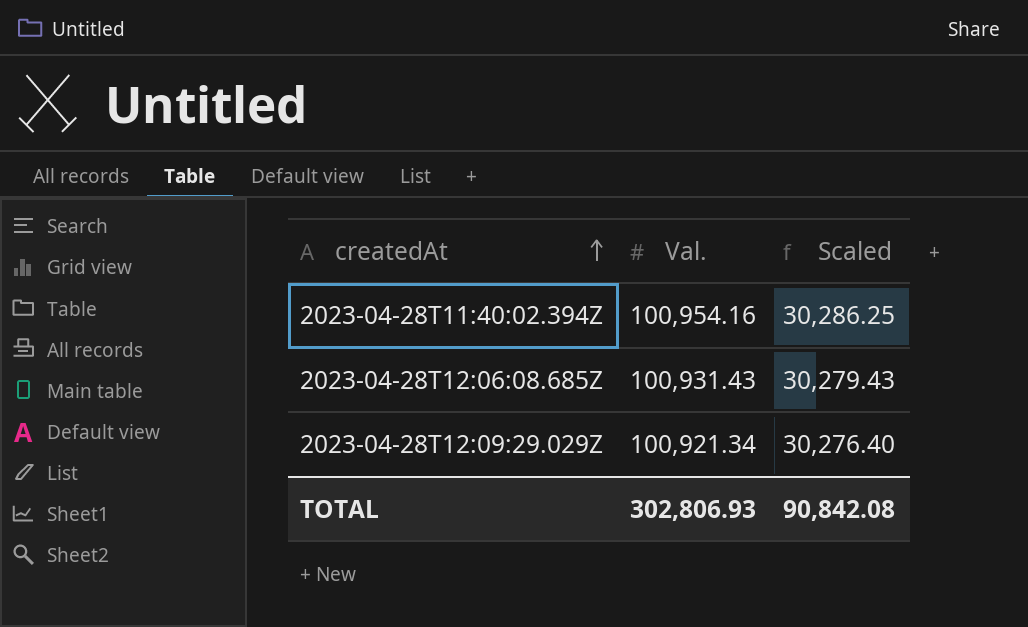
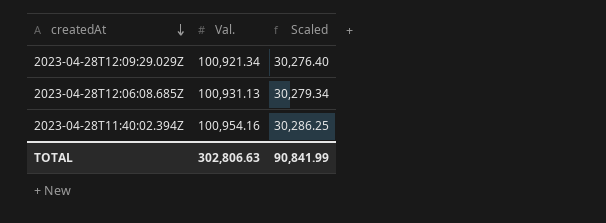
row order: createdAt ascending -> createdAt descending
2023-04-28T12:06:08.685Z | Val.: 100,931.43 -> 100,931.13
2023-04-28T12:06:08.685Z | Scaled: 30,279.43 -> 30,279.34
TOTAL | Val.: 302,806.93 -> 302,806.63
TOTAL | Scaled: 90,842.08 -> 90,841.99

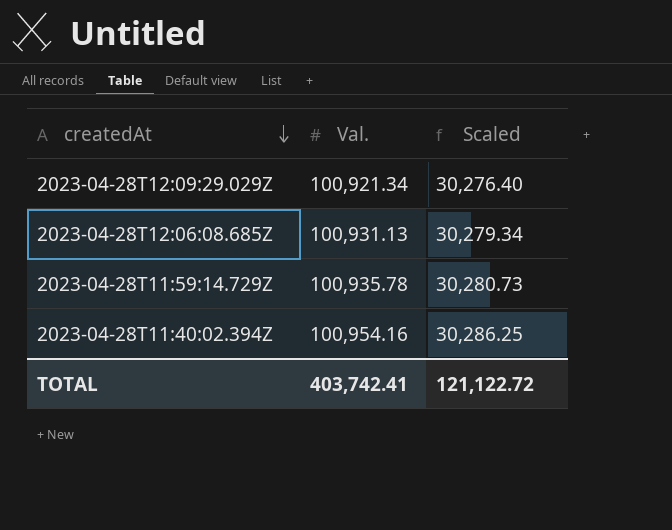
row 2023-04-28T11:59:14.729Z: none -> 100,935.78 | 30,280.73
TOTAL | Val.: 302,806.63 -> 403,742.41
TOTAL | Scaled: 90,841.99 -> 121,122.72

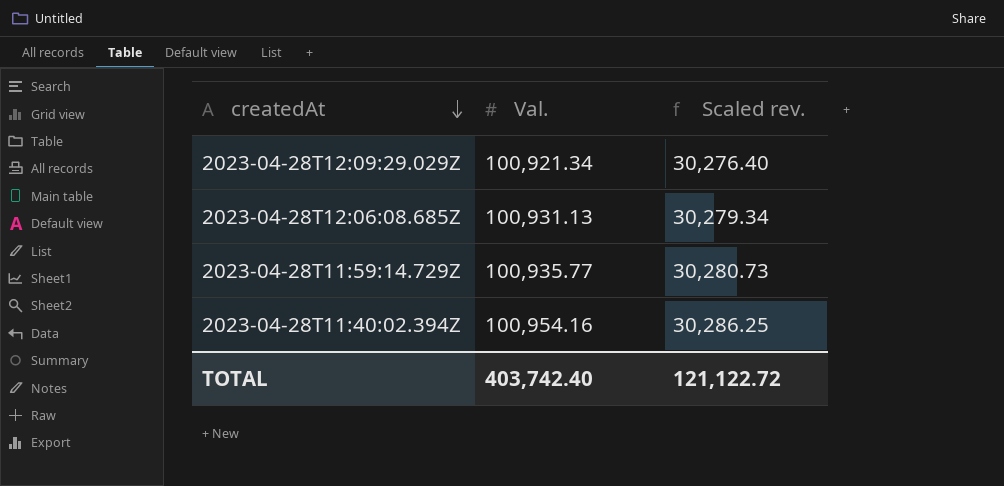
column name: Scaled -> Scaled rev.
2023-04-28T11:59:14.729Z | Val.: 100,935.78 -> 100,935.77
TOTAL | Val.: 403,742.41 -> 403,742.40

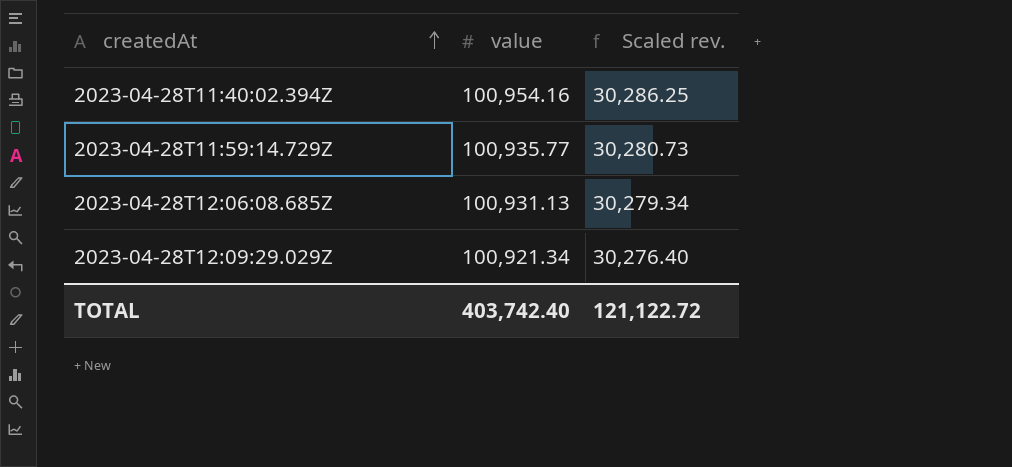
row order: createdAt descending -> createdAt ascending
column name: Val. -> value

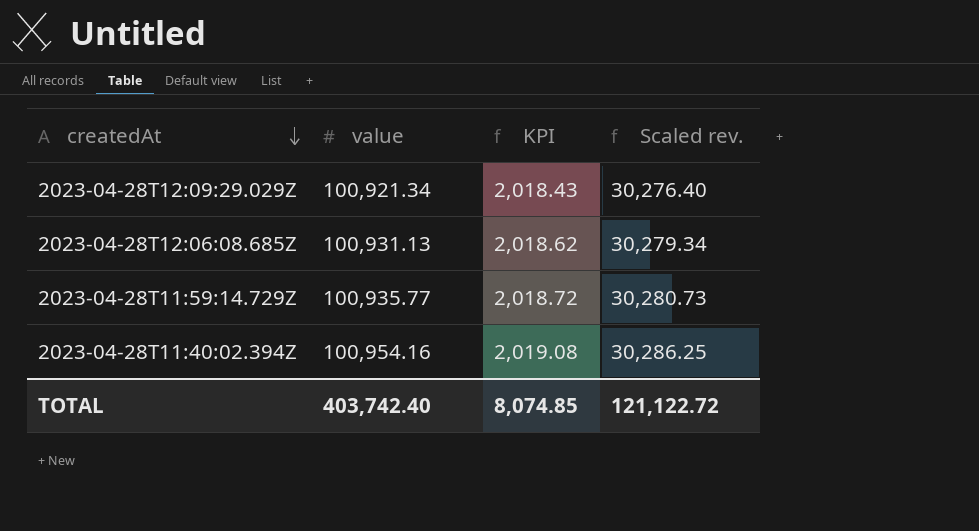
row order: createdAt ascending -> createdAt descending
column KPI | formula: none -> [value] * 0.02

